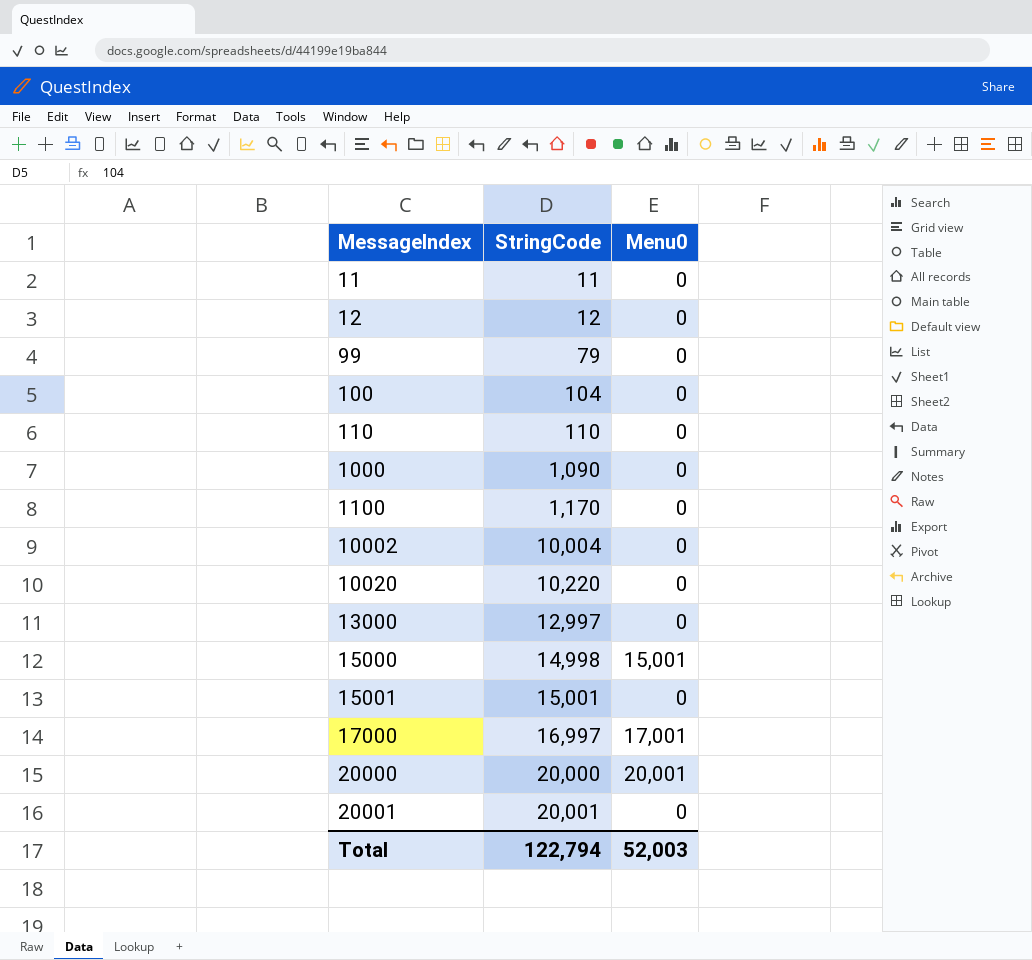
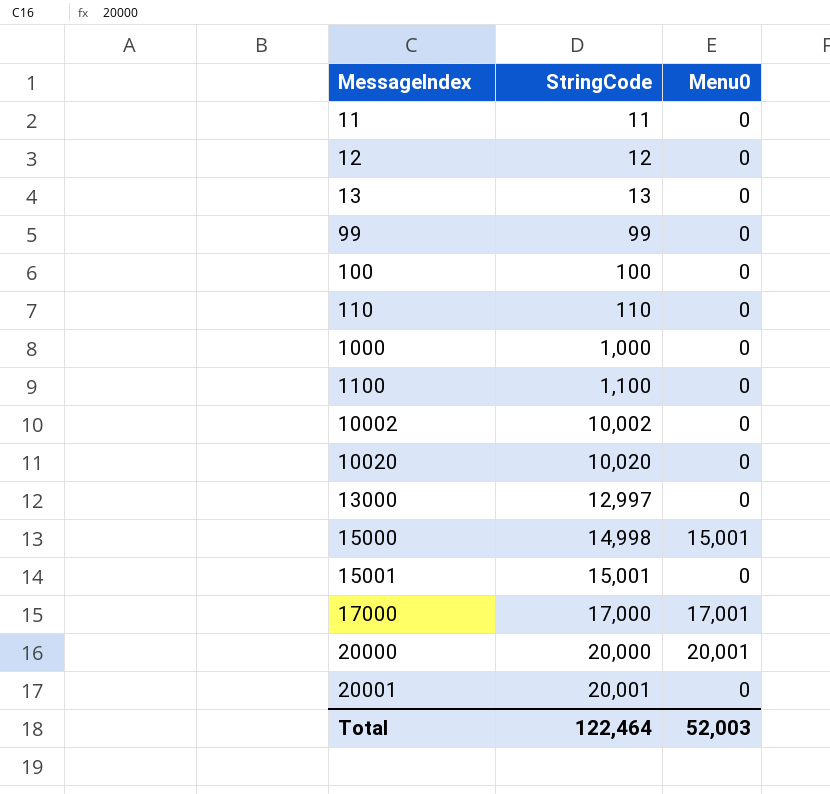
row 13: none -> 13 | 0
99 | StringCode: 79 -> 99
100 | StringCode: 104 -> 100
1000 | StringCode: 1,090 -> 1,000
1100 | StringCode: 1,170 -> 1,100
10002 | StringCode: 10,004 -> 10,002
10020 | StringCode: 10,220 -> 10,020
17000 | StringCode: 16,997 -> 17,000
Total | StringCode: 122,794 -> 122,464

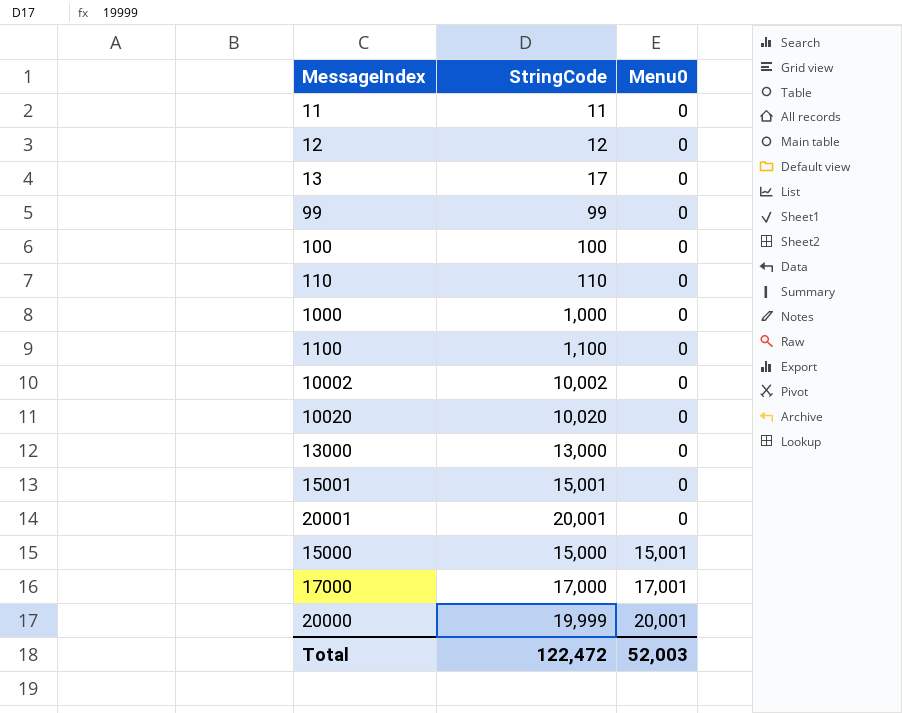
row order: MessageIndex ascending -> Menu0 ascending
13 | StringCode: 13 -> 17
13000 | StringCode: 12,997 -> 13,000
15000 | StringCode: 14,998 -> 15,000
20000 | StringCode: 20,000 -> 19,999
Total | StringCode: 122,464 -> 122,472

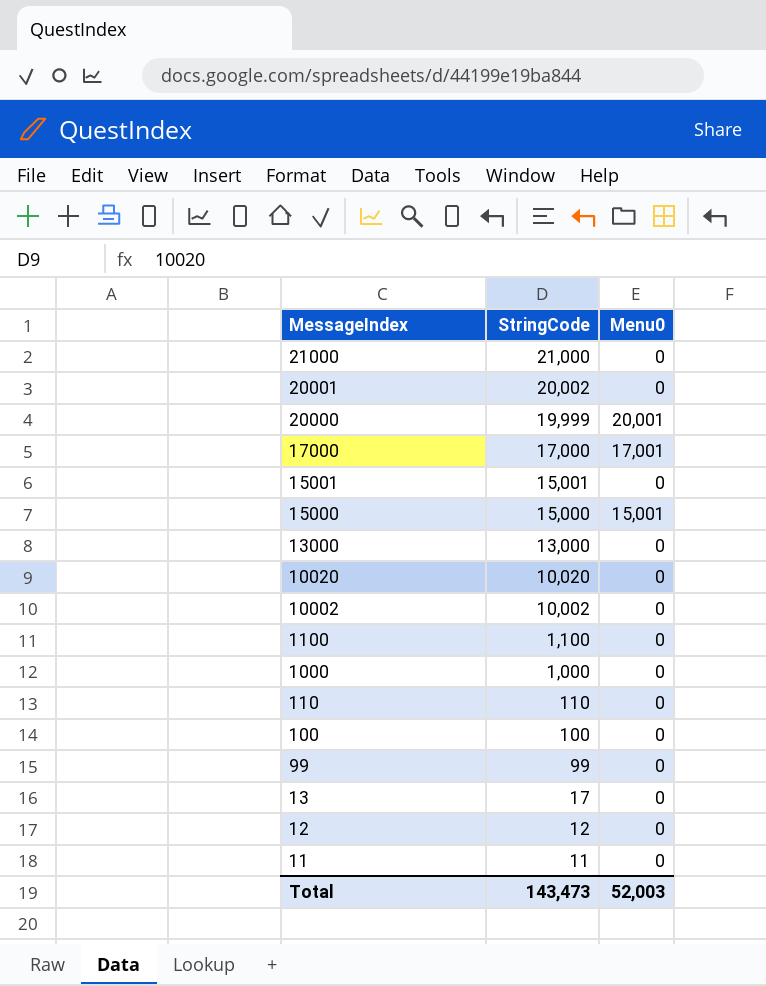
row order: Menu0 ascending -> MessageIndex descending
row 21000: none -> 21,000 | 0
20001 | StringCode: 20,001 -> 20,002
Total | StringCode: 122,472 -> 143,473

